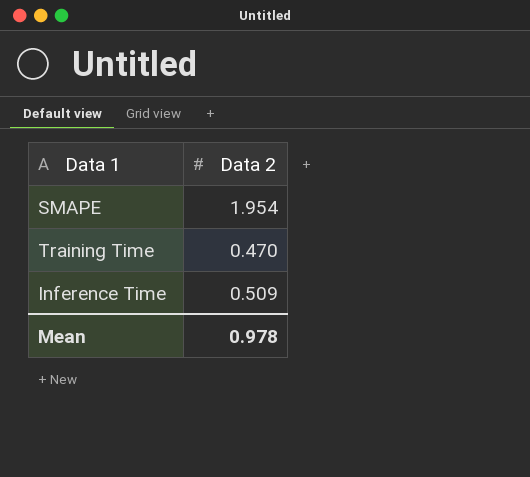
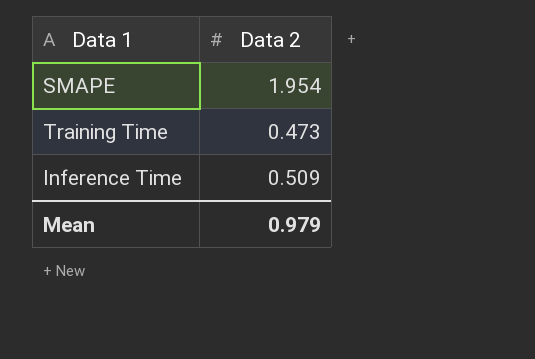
Training Time | Data 2: 0.470 -> 0.473
Mean | Data 2: 0.978 -> 0.979

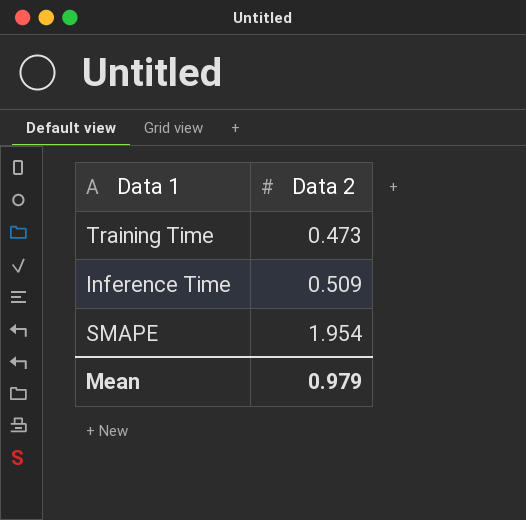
row order: none -> Data 2 ascending

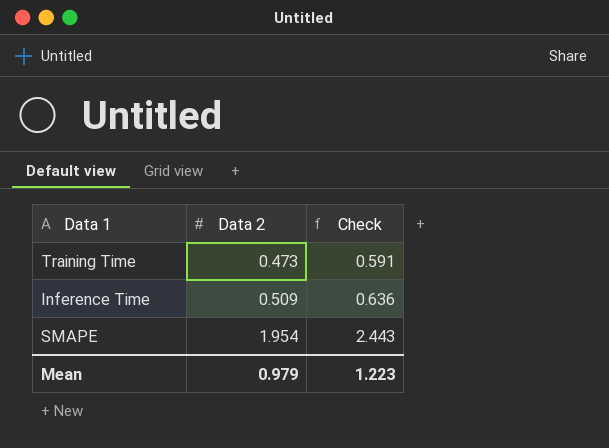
column Check | formula: none -> [Data 2] * 1.25

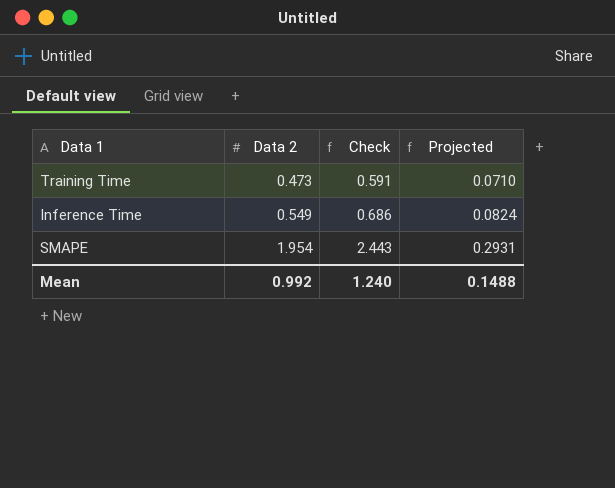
column Projected | formula: none -> [Data 2] * 0.15
Inference Time | Data 2: 0.509 -> 0.549
Inference Time | Check: 0.636 -> 0.686
Mean | Data 2: 0.979 -> 0.992
Mean | Check: 1.223 -> 1.240

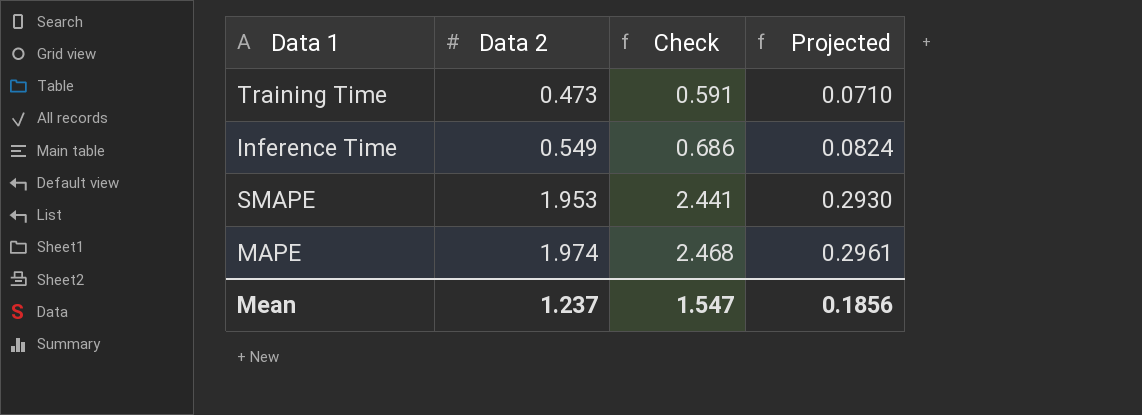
SMAPE | Data 2: 1.954 -> 1.953
SMAPE | Check: 2.443 -> 2.441
SMAPE | Projected: 0.2931 -> 0.2930
row MAPE: none -> 1.974 | 2.468 | 0.2961
Mean | Data 2: 0.992 -> 1.237
Mean | Check: 1.240 -> 1.547
Mean | Projected: 0.1488 -> 0.1856

